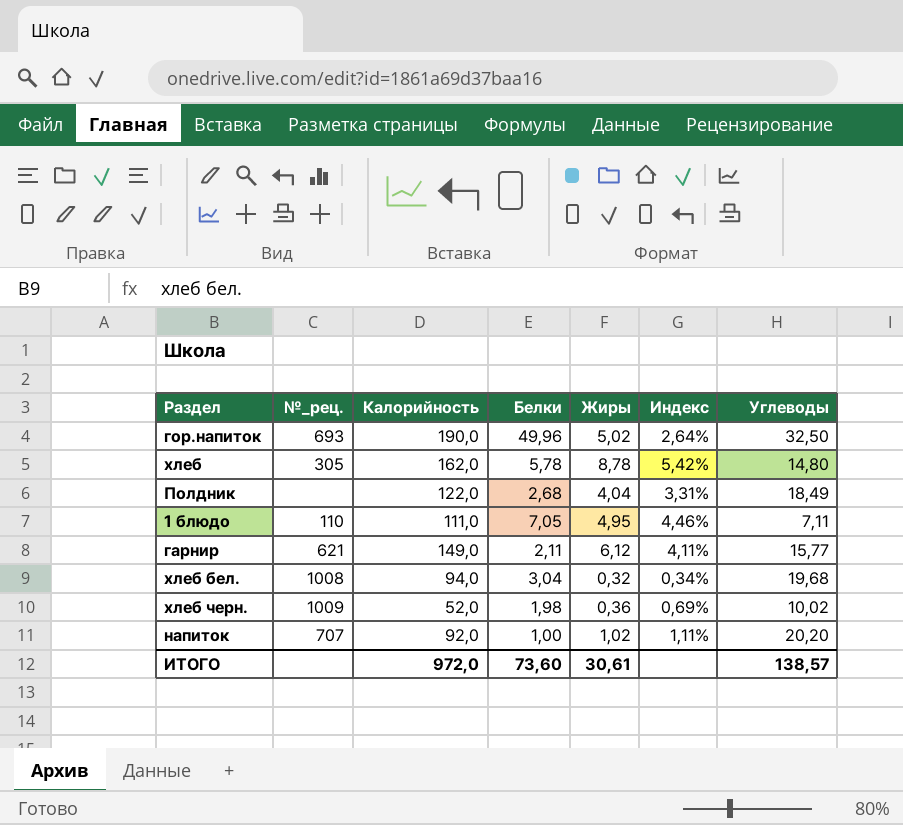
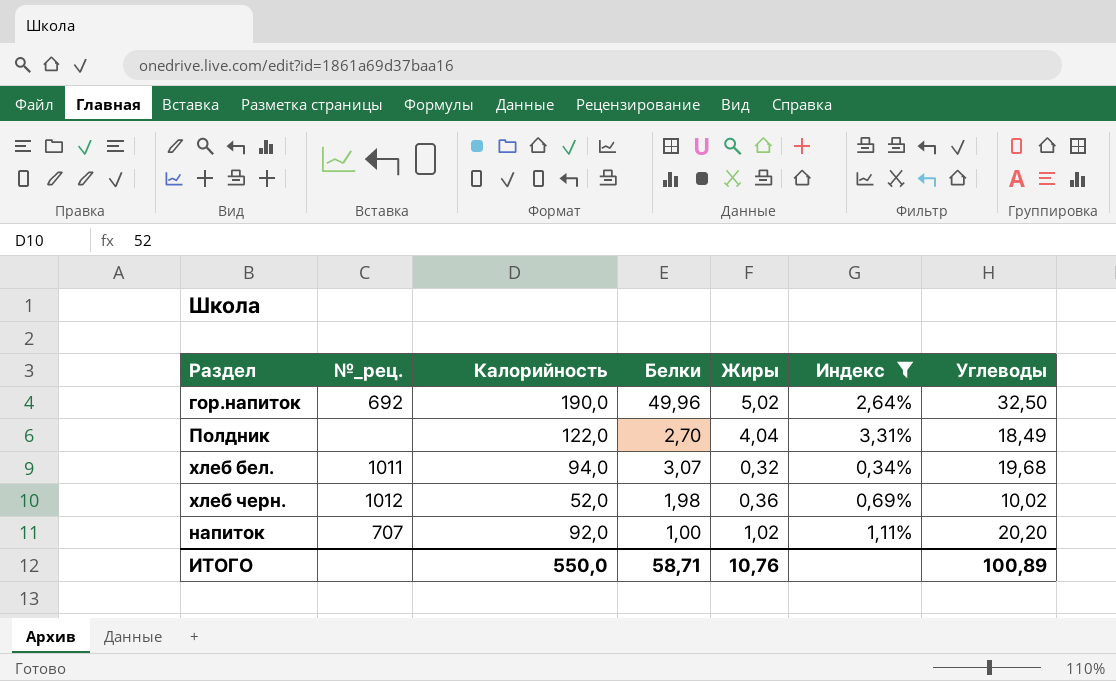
filter: none -> Индекс <= 3,31%
гор.напиток | №_рец.: 693 -> 692
Полдник | Белки: 2,68 -> 2,70
хлеб бел. | №_рец.: 1008 -> 1011
хлеб бел. | Белки: 3,04 -> 3,07
хлеб черн. | №_рец.: 1009 -> 1012
ИТОГО | Калорийность: 972,0 -> 550,0
ИТОГО | Белки: 73,60 -> 58,71
ИТОГО | Жиры: 30,61 -> 10,76
ИТОГО | Углеводы: 138,57 -> 100,89

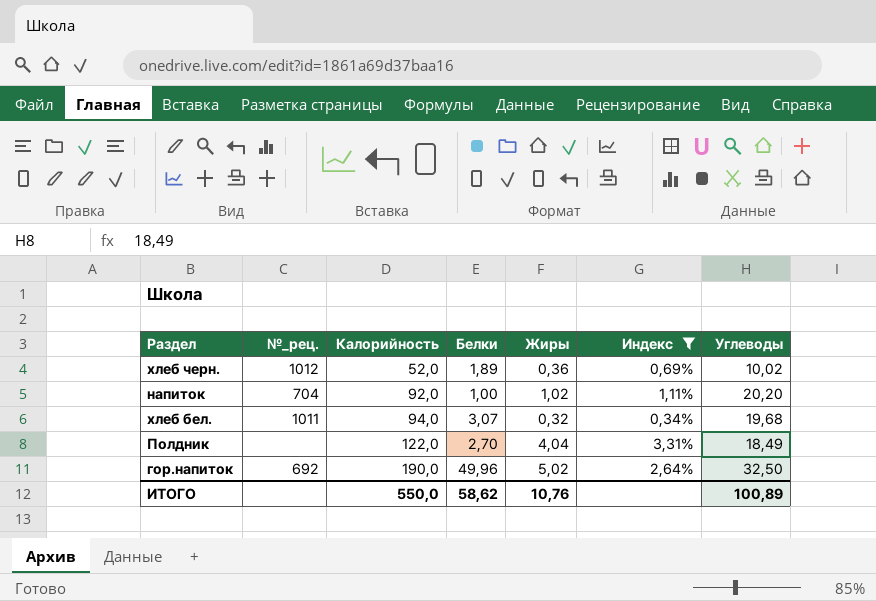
row order: none -> Калорийность ascending
хлеб черн. | Белки: 1,98 -> 1,89
напиток | №_рец.: 707 -> 704
ИТОГО | Белки: 58,71 -> 58,62

